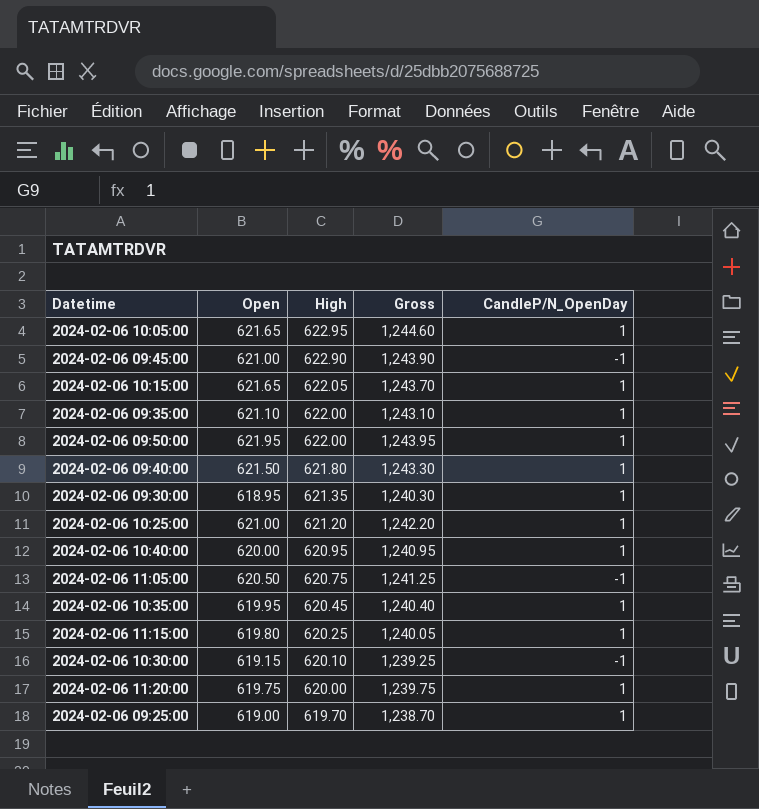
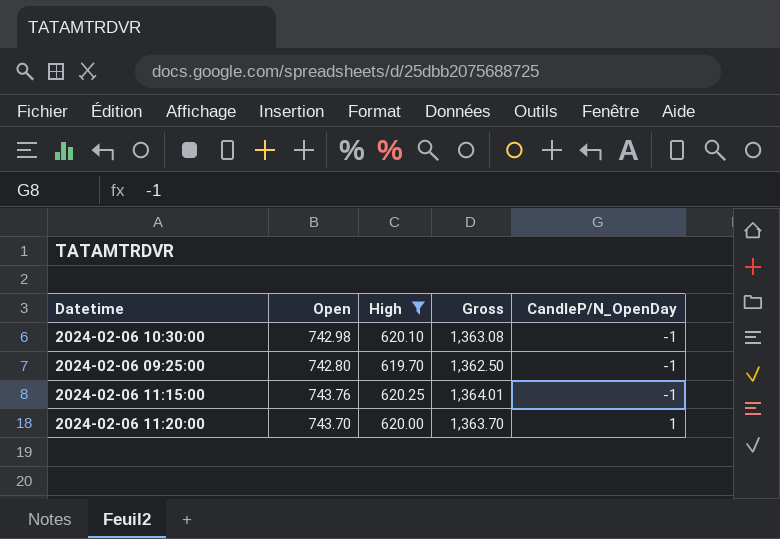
filter: none -> High <= 620.25
row order: High descending -> CandleP/N_OpenDay ascending
2024-02-06 10:30:00 | Open: 619.15 -> 742.98
2024-02-06 10:30:00 | Gross: 1,239.25 -> 1,363.08
2024-02-06 09:25:00 | Open: 619.00 -> 742.80
2024-02-06 09:25:00 | Gross: 1,238.70 -> 1,362.50
2024-02-06 09:25:00 | CandleP/N_OpenDay: 1 -> -1
2024-02-06 11:15:00 | Open: 619.80 -> 743.76
2024-02-06 11:15:00 | Gross: 1,240.05 -> 1,364.01
2024-02-06 11:15:00 | CandleP/N_OpenDay: 1 -> -1
2024-02-06 11:20:00 | Open: 619.75 -> 743.70
2024-02-06 11:20:00 | Gross: 1,239.75 -> 1,363.70

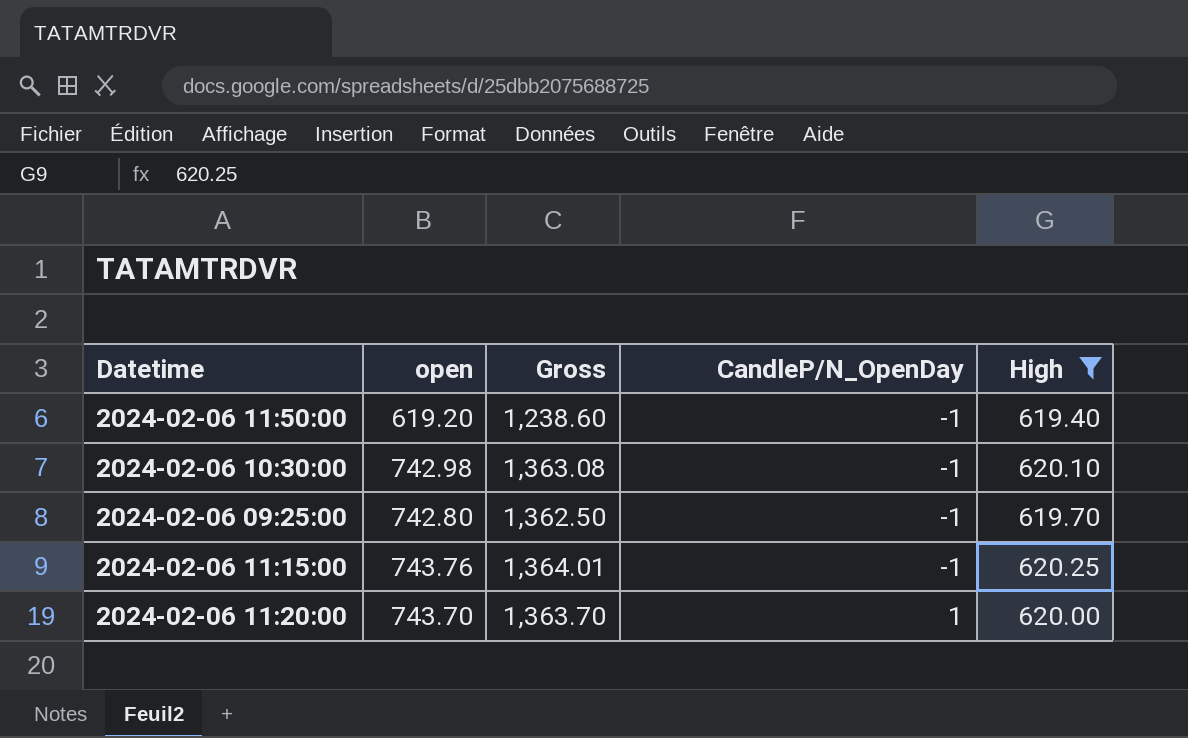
column name: Open -> open
column High | position: 3 -> 5
row 2024-02-06 11:50:00: none -> 619.20 | 1,238.60 | -1 | 619.40

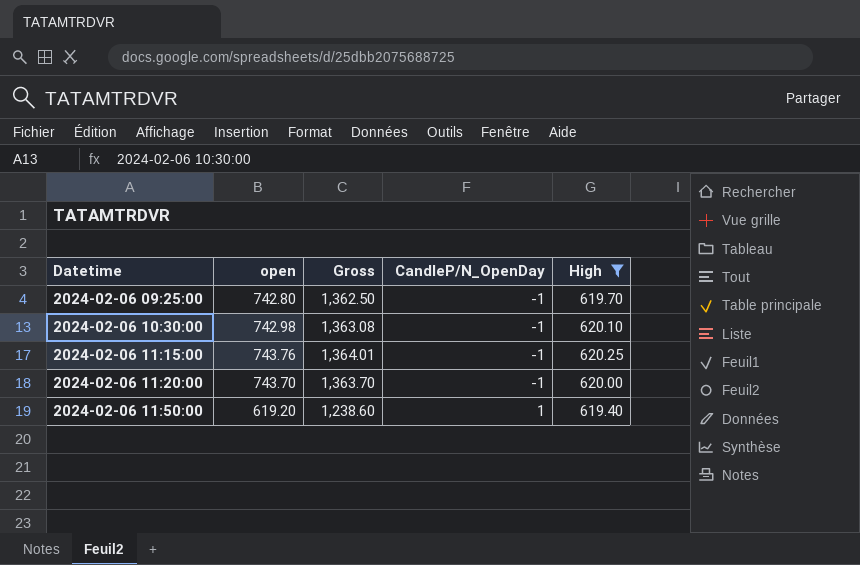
row order: CandleP/N_OpenDay ascending -> Datetime ascending
2024-02-06 11:20:00 | CandleP/N_OpenDay: 1 -> -1
2024-02-06 11:50:00 | CandleP/N_OpenDay: -1 -> 1

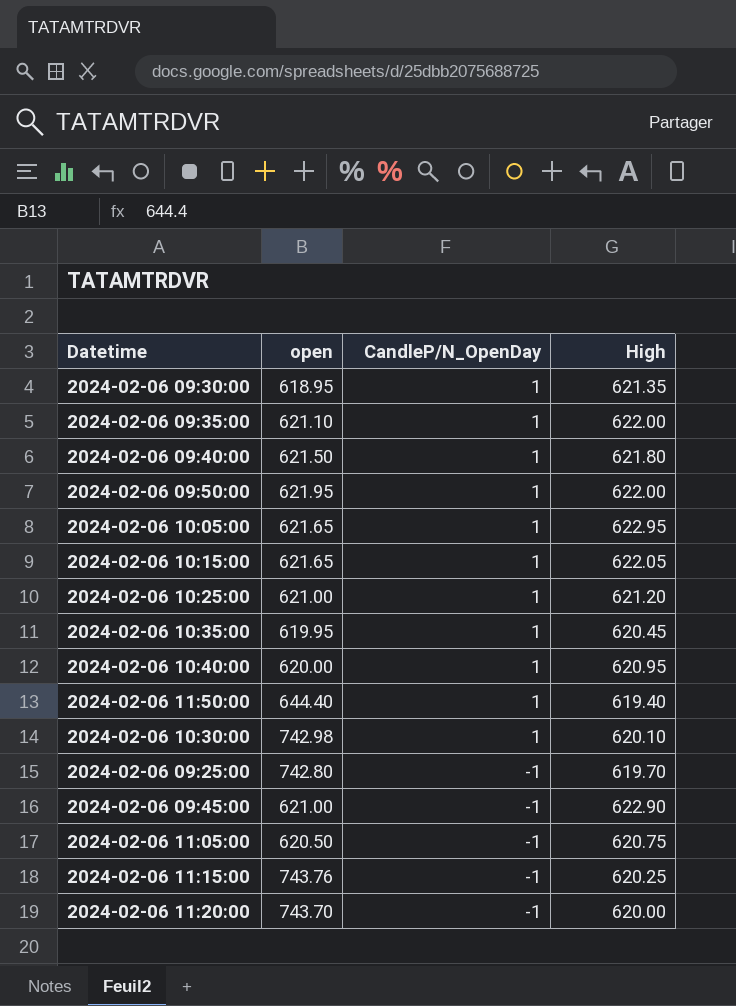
filter: High <= 620.25 -> none
row order: Datetime ascending -> CandleP/N_OpenDay descending
column Gross | formula: [open] + [High] -> none
2024-02-06 11:50:00 | open: 619.20 -> 644.40
2024-02-06 10:30:00 | CandleP/N_OpenDay: -1 -> 1

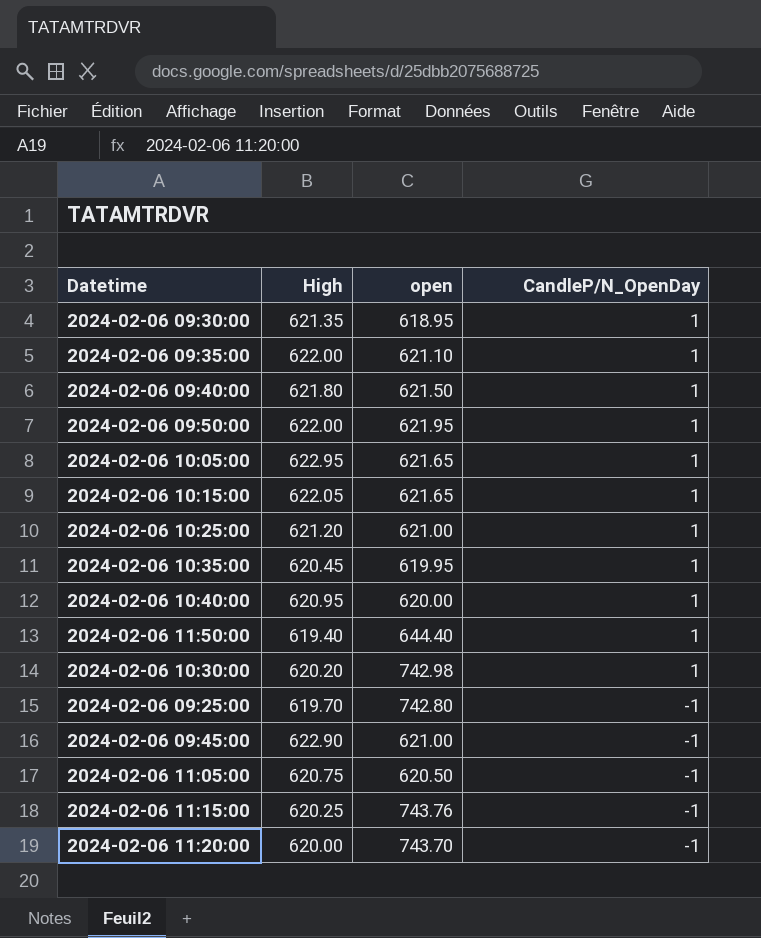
column High | position: 4 -> 2
2024-02-06 10:30:00 | High: 620.10 -> 620.20

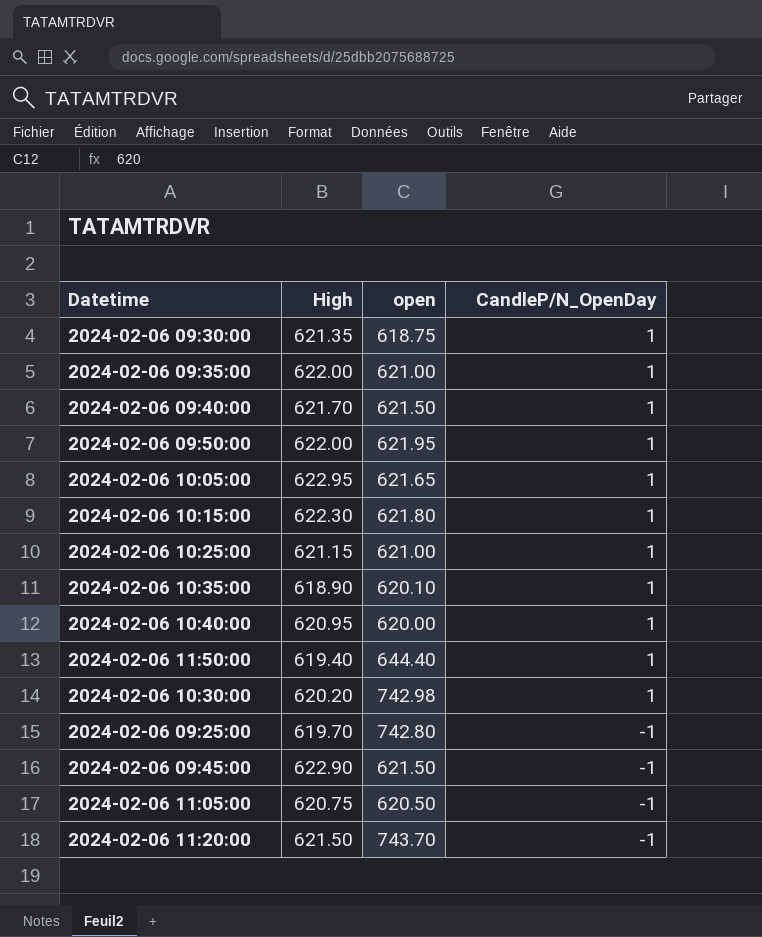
row 2024-02-06 11:15:00: 620.25 | 743.76 | -1 -> none
2024-02-06 09:30:00 | open: 618.95 -> 618.75
2024-02-06 09:35:00 | open: 621.10 -> 621.00
2024-02-06 09:40:00 | High: 621.80 -> 621.70
2024-02-06 10:15:00 | High: 622.05 -> 622.30
2024-02-06 10:15:00 | open: 621.65 -> 621.80
2024-02-06 10:25:00 | High: 621.20 -> 621.15
2024-02-06 10:35:00 | High: 620.45 -> 618.90
2024-02-06 10:35:00 | open: 619.95 -> 620.10
2024-02-06 09:45:00 | open: 621.00 -> 621.50
2024-02-06 11:20:00 | High: 620.00 -> 621.50

